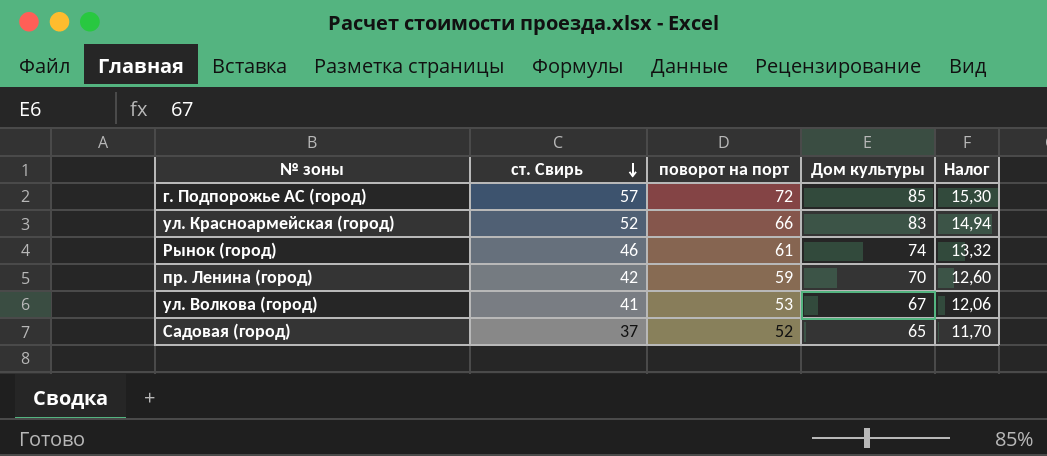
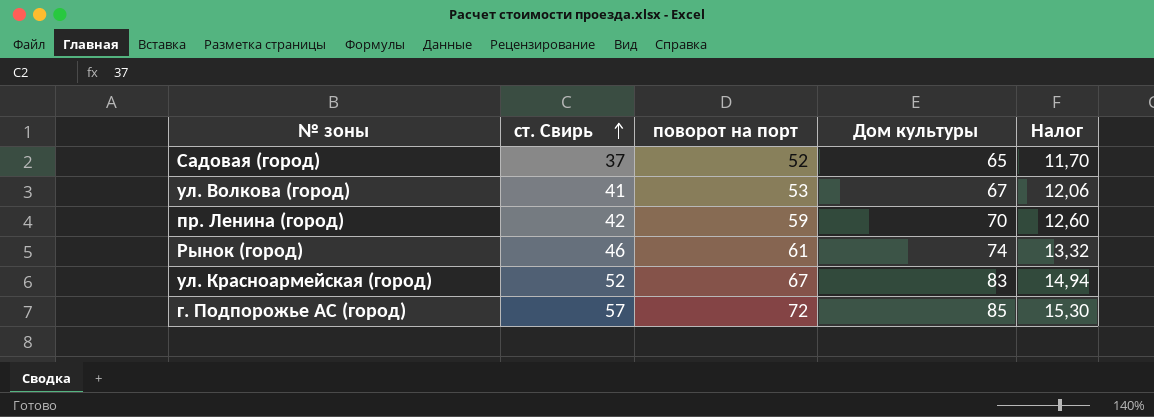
row order: ст. Свирь descending -> ст. Свирь ascending
ул. Красноармейская (город) | поворот на порт: 66 -> 67

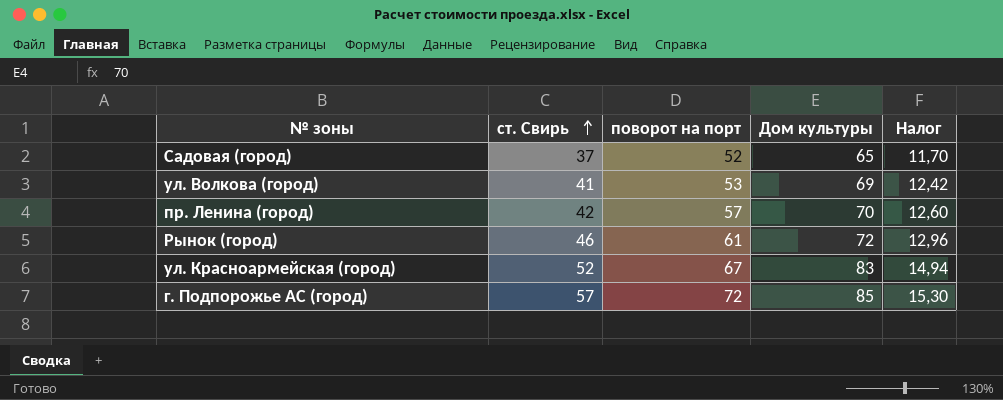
ул. Волкова (город) | Дом культуры: 67 -> 69
ул. Волкова (город) | Налог: 12,06 -> 12,42
пр. Ленина (город) | поворот на порт: 59 -> 57
Рынок (город) | Дом культуры: 74 -> 72
Рынок (город) | Налог: 13,32 -> 12,96

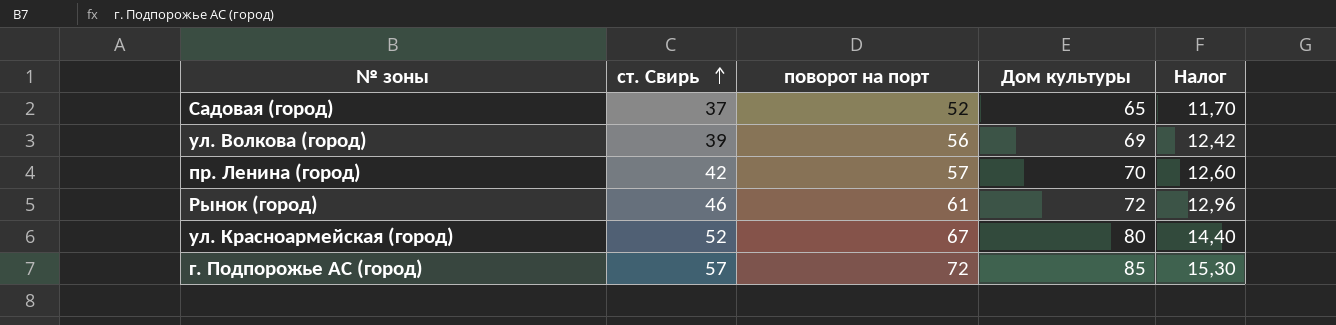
ул. Волкова (город) | ст. Свирь: 41 -> 39
ул. Волкова (город) | поворот на порт: 53 -> 56
ул. Красноармейская (город) | Дом культуры: 83 -> 80
ул. Красноармейская (город) | Налог: 14,94 -> 14,40

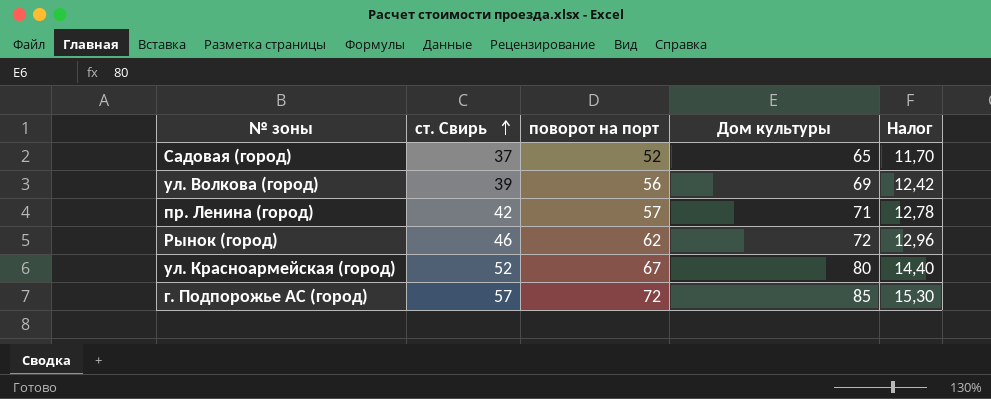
пр. Ленина (город) | Дом культуры: 70 -> 71
пр. Ленина (город) | Налог: 12,60 -> 12,78
Рынок (город) | поворот на порт: 61 -> 62

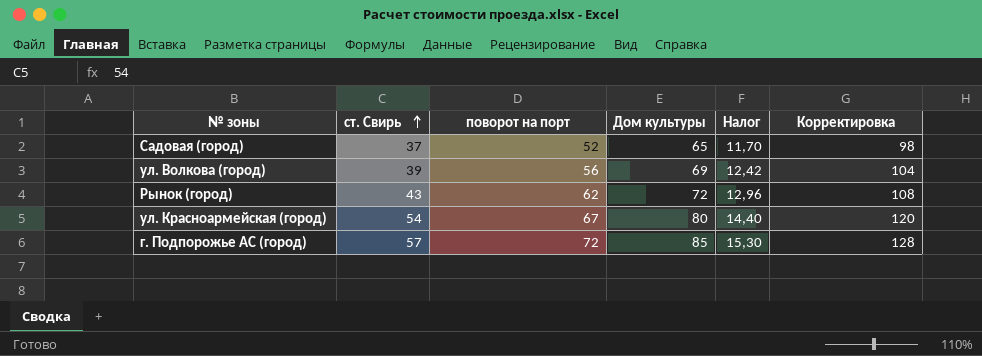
column Корректировка | formula: none -> [Дом культуры] * 1,5
row пр. Ленина (город): 42 | 57 | 71 | 12,78 -> none
Рынок (город) | ст. Свирь: 46 -> 43
ул. Красноармейская (город) | ст. Свирь: 52 -> 54

